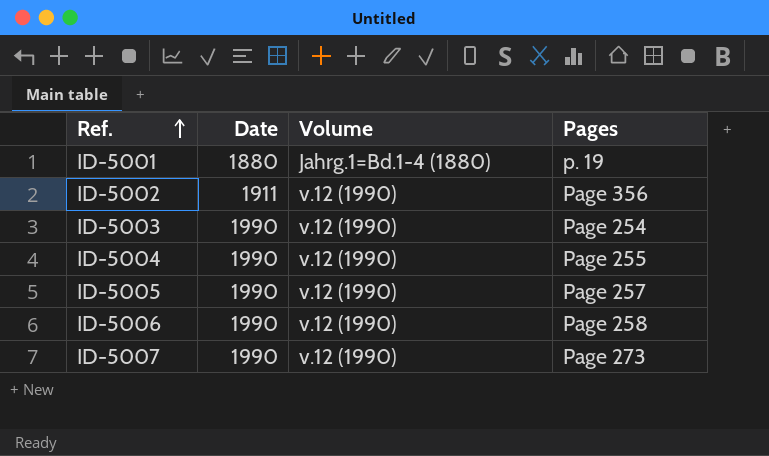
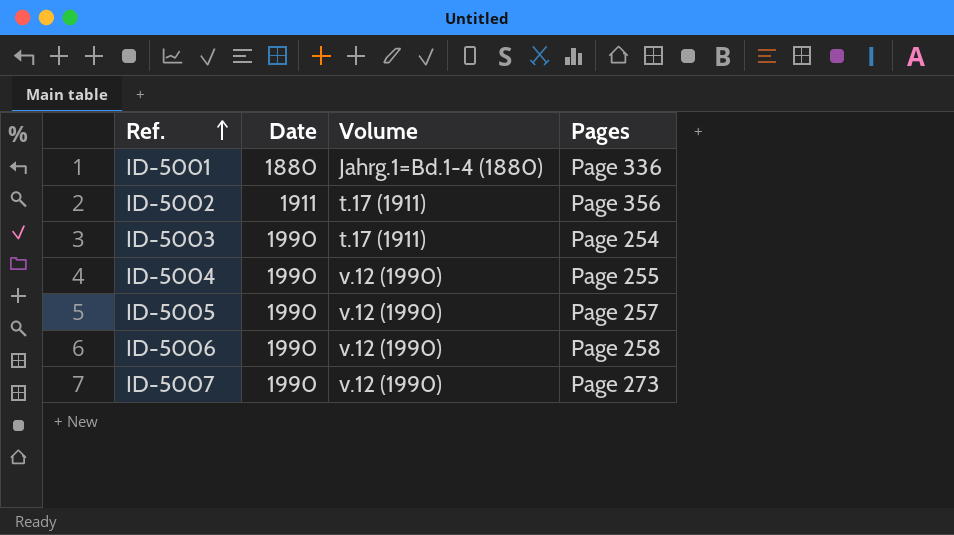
ID-5001 | Pages: p. 19 -> Page 336
ID-5002 | Volume: v.12 (1990) -> t.17 (1911)
ID-5003 | Volume: v.12 (1990) -> t.17 (1911)

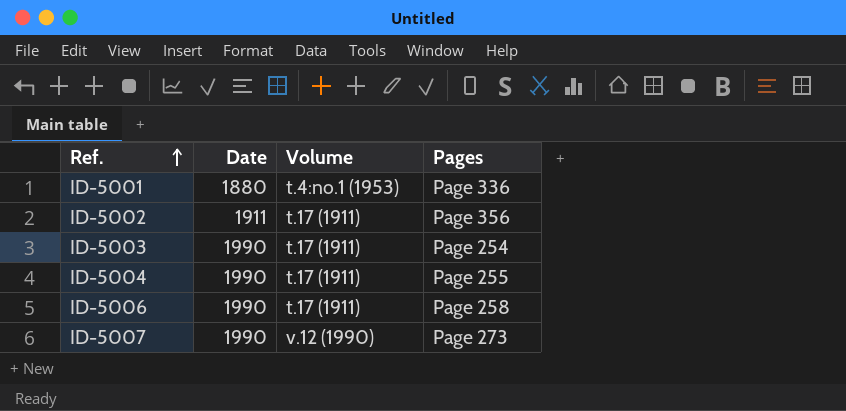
row ID-5005: 1990 | v.12 (1990) | Page 257 -> none
ID-5001 | Volume: Jahrg.1=Bd.1-4 (1880) -> t.4:no.1 (1953)
ID-5004 | Volume: v.12 (1990) -> t.17 (1911)
ID-5006 | Volume: v.12 (1990) -> t.17 (1911)

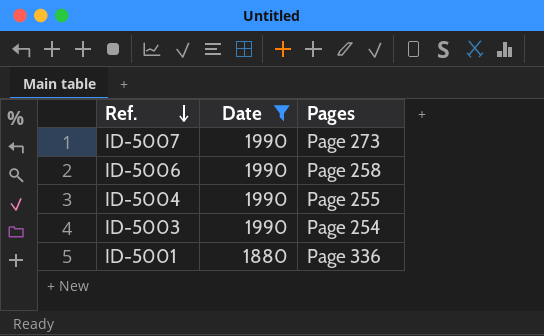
filter: none -> Date != 1911
row order: Ref. ascending -> Ref. descending
column Volume | position: 3 -> none

